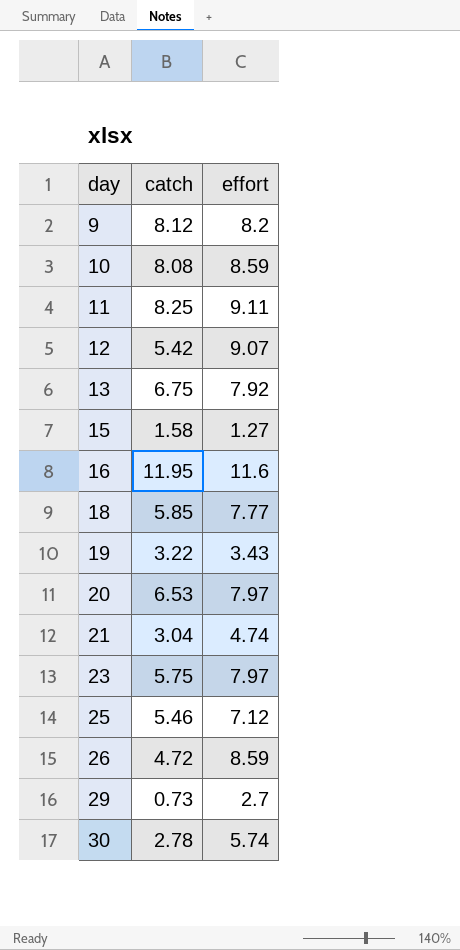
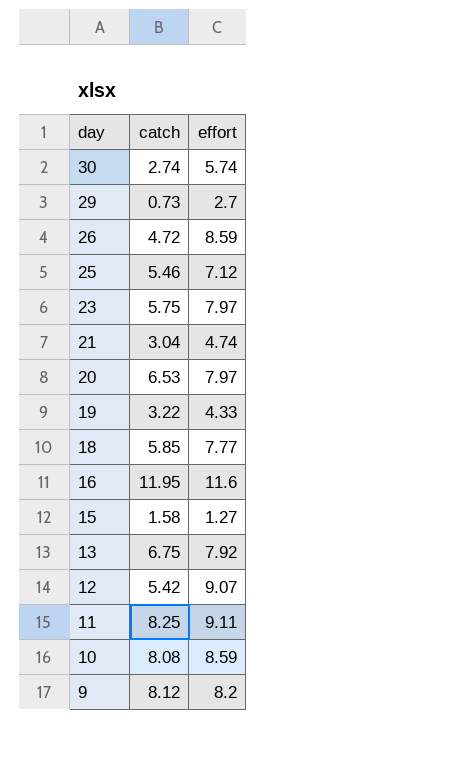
row order: day ascending -> day descending
30 | catch: 2.78 -> 2.74
19 | effort: 3.43 -> 4.33

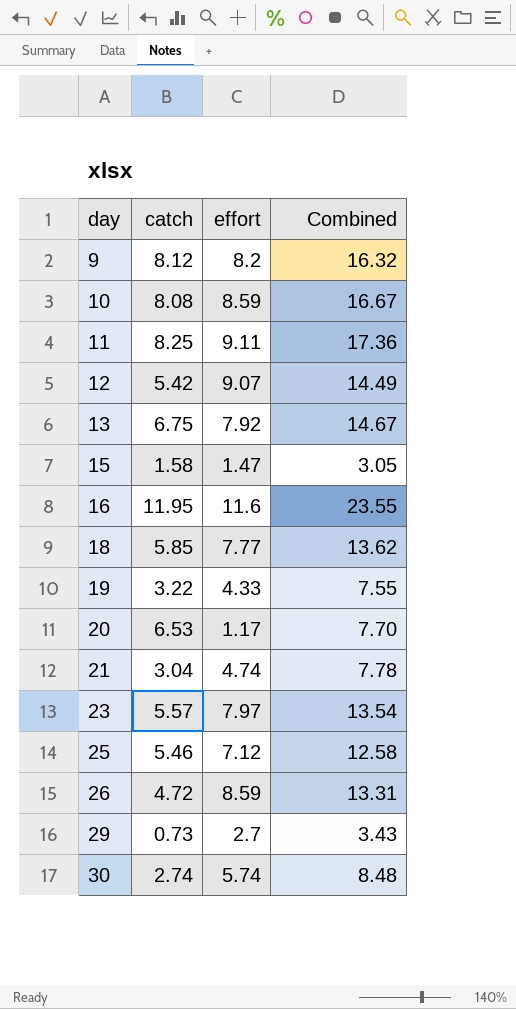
row order: day descending -> day ascending
column Combined | formula: none -> [catch] + [effort]
15 | effort: 1.27 -> 1.47
20 | effort: 7.97 -> 1.17
23 | catch: 5.75 -> 5.57

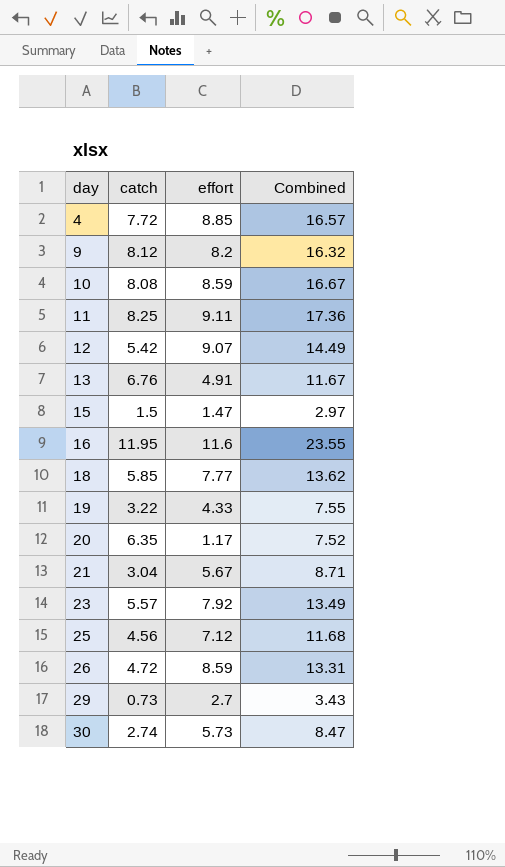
row 4: none -> 7.72 | 8.85 | 16.57
13 | catch: 6.75 -> 6.76
13 | effort: 7.92 -> 4.91
13 | Combined: 14.67 -> 11.67
15 | catch: 1.58 -> 1.5
15 | Combined: 3.05 -> 2.97
20 | catch: 6.53 -> 6.35
20 | Combined: 7.70 -> 7.52
21 | effort: 4.74 -> 5.67
21 | Combined: 7.78 -> 8.71
23 | effort: 7.97 -> 7.92
23 | Combined: 13.54 -> 13.49
25 | catch: 5.46 -> 4.56
25 | Combined: 12.58 -> 11.68
30 | effort: 5.74 -> 5.73
30 | Combined: 8.48 -> 8.47

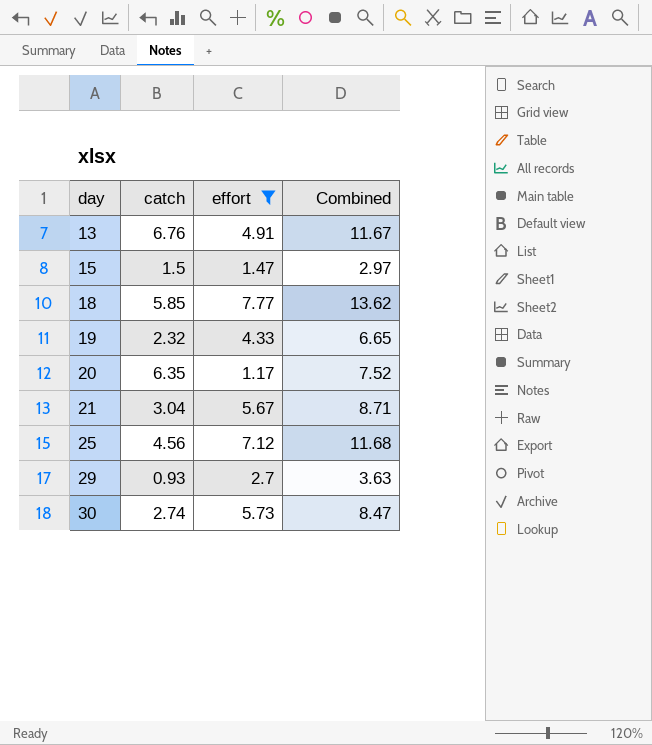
filter: none -> effort <= 7.77
19 | catch: 3.22 -> 2.32
19 | Combined: 7.55 -> 6.65
29 | catch: 0.73 -> 0.93
29 | Combined: 3.43 -> 3.63

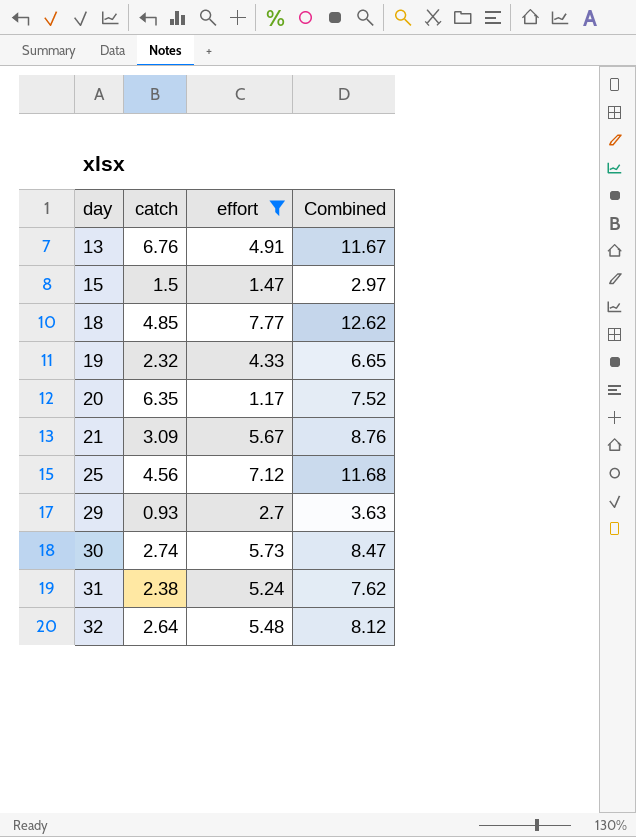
18 | catch: 5.85 -> 4.85
18 | Combined: 13.62 -> 12.62
21 | catch: 3.04 -> 3.09
21 | Combined: 8.71 -> 8.76
row 31: none -> 2.38 | 5.24 | 7.62
row 32: none -> 2.64 | 5.48 | 8.12

